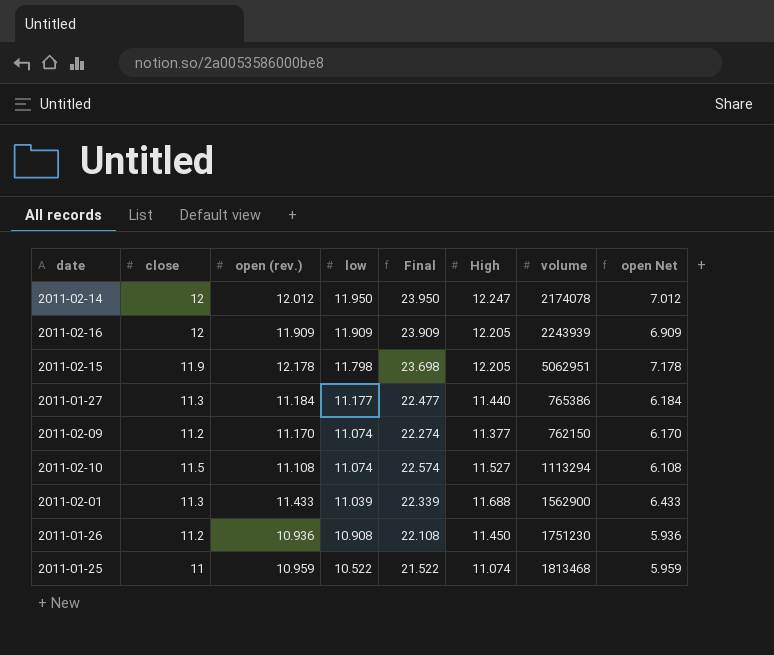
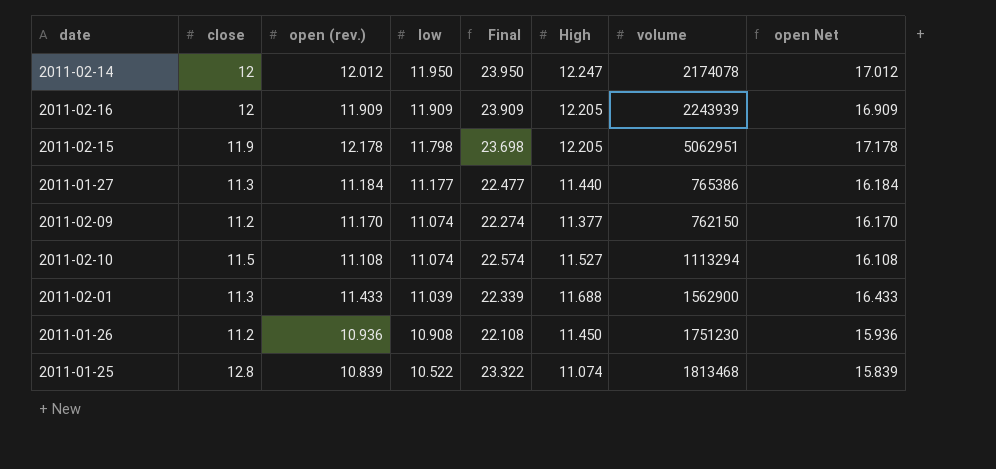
column open Net | formula: [open (rev.)] - 5 -> [open (rev.)] + 5
2011-01-25 | close: 11 -> 12.8
2011-01-25 | open (rev.): 10.959 -> 10.839
2011-01-25 | Final: 21.522 -> 23.322

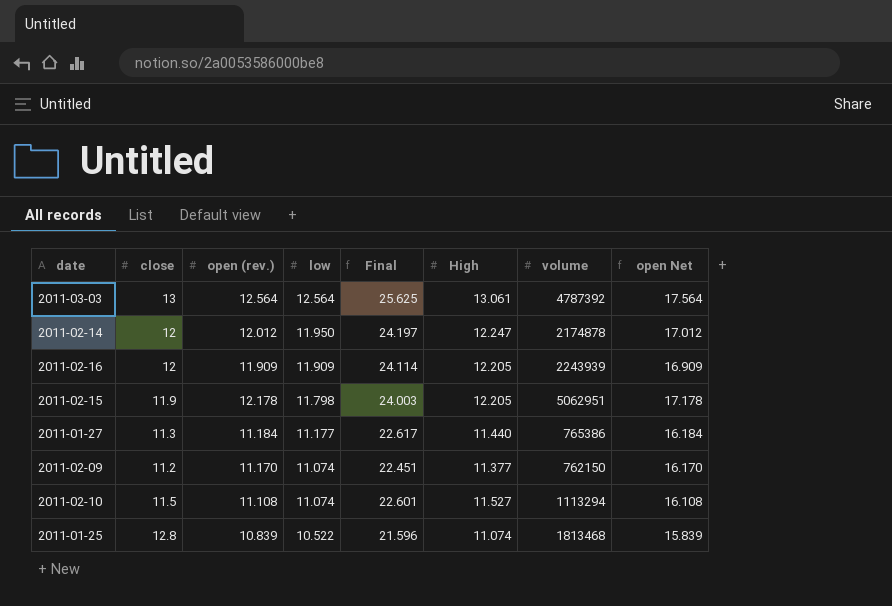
column Final | formula: [close] + [low] -> [low] + [High]
row 2011-02-01: 11.3 | 11.433 | 11.039 | 22.339 | 11.688 | 1562900 | 16.433 -> none
row 2011-01-26: 11.2 | 10.936 | 10.908 | 22.108 | 11.450 | 1751230 | 15.936 -> none
row 2011-03-03: none -> 13 | 12.564 | 12.564 | 25.625 | 13.061 | 4787392 | 17.564
2011-02-14 | volume: 2174078 -> 2174878

